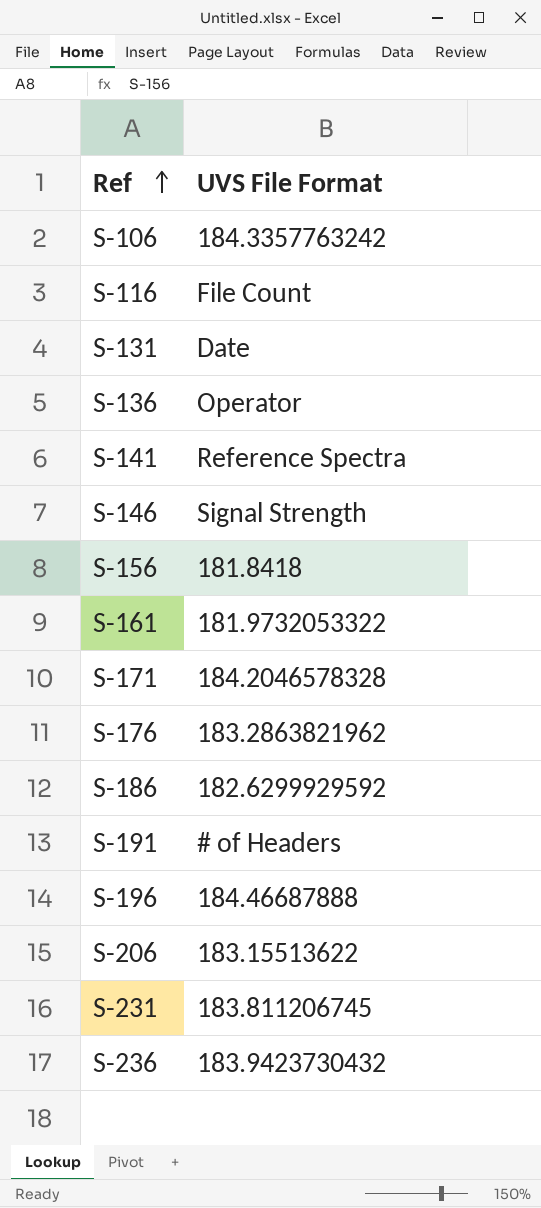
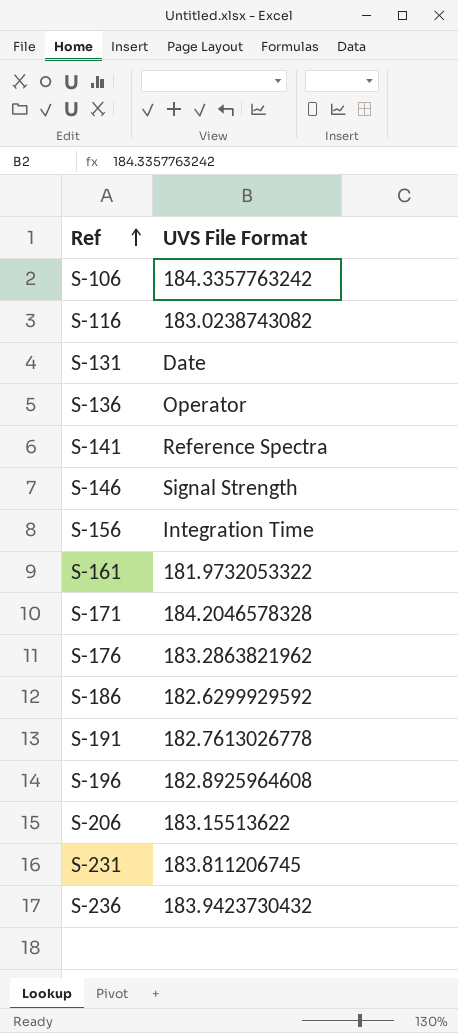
S-116 | UVS File Format: File Count -> 183.0238743082
S-156 | UVS File Format: 181.8418 -> Integration Time
S-191 | UVS File Format: # of Headers -> 182.7613026778
S-196 | UVS File Format: 184.46687888 -> 182.8925964608

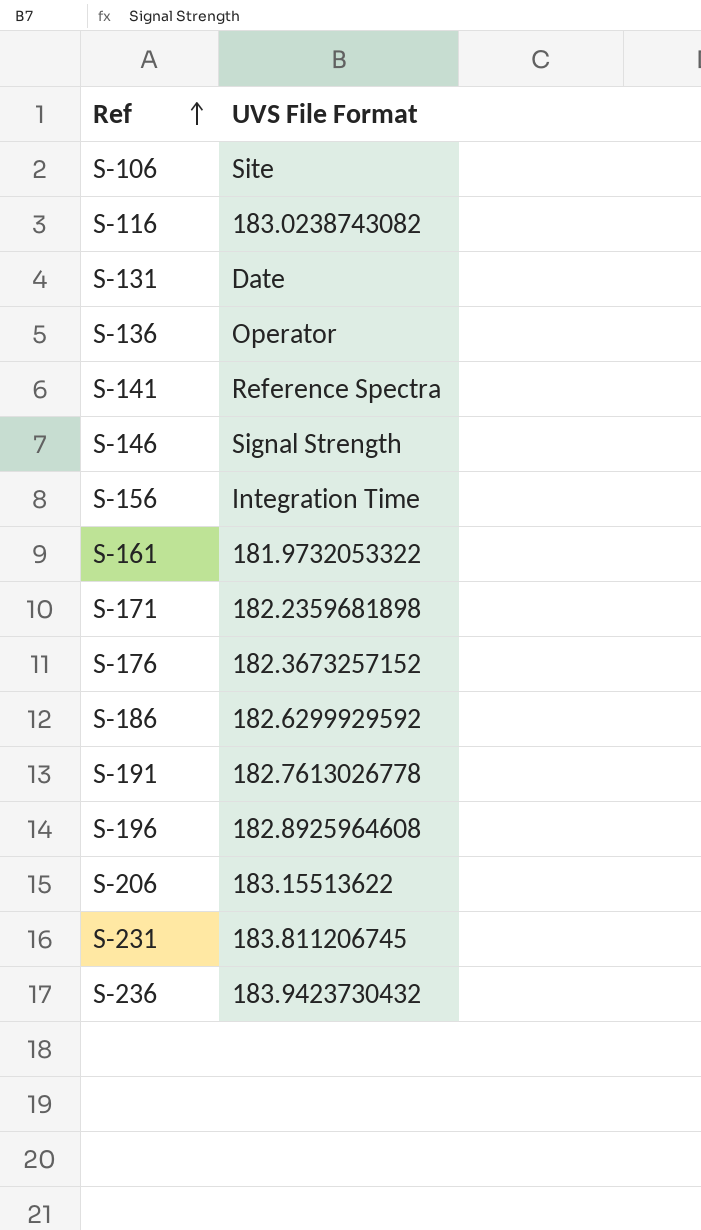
S-106 | UVS File Format: 184.3357763242 -> Site
S-171 | UVS File Format: 184.2046578328 -> 182.2359681898
S-176 | UVS File Format: 183.2863821962 -> 182.3673257152

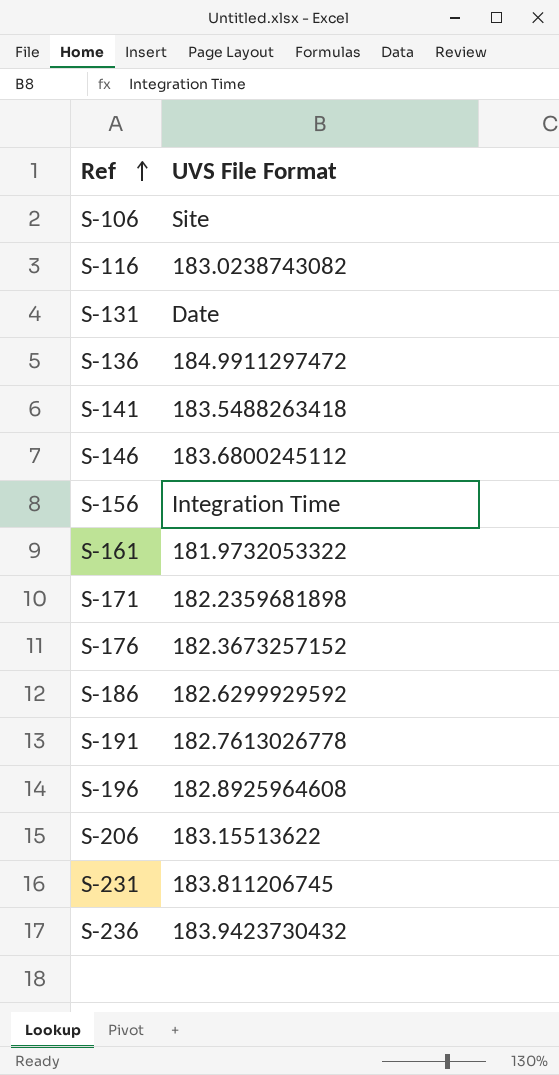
S-136 | UVS File Format: Operator -> 184.9911297472
S-141 | UVS File Format: Reference Spectra -> 183.5488263418
S-146 | UVS File Format: Signal Strength -> 183.6800245112

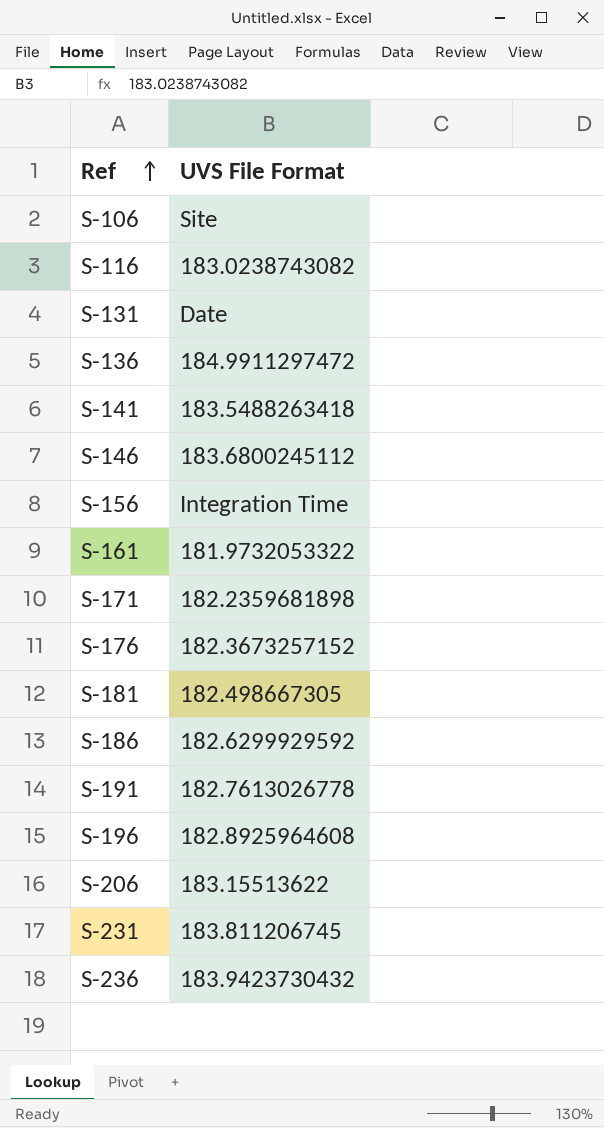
row S-181: none -> 182.498667305

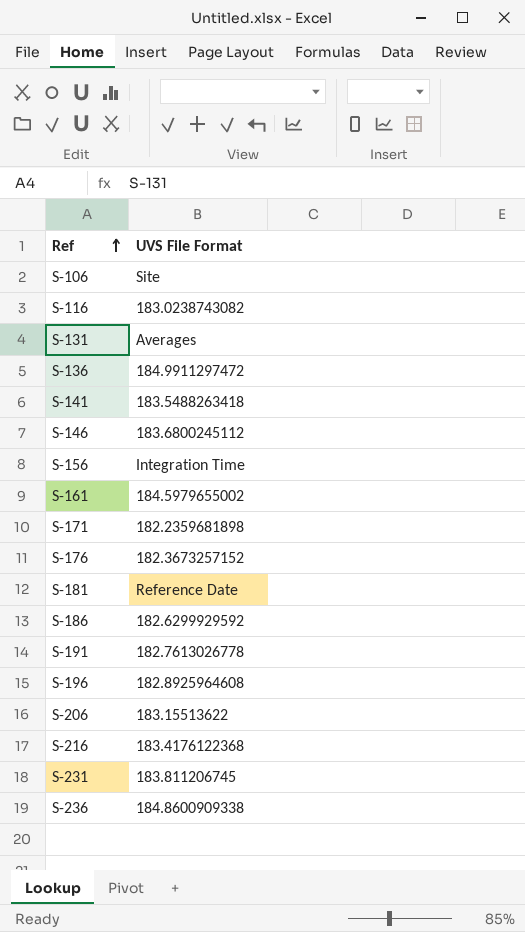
S-131 | UVS File Format: Date -> Averages
S-161 | UVS File Format: 181.9732053322 -> 184.5979655002
S-181 | UVS File Format: 182.498667305 -> Reference Date
row S-216: none -> 183.4176122368
S-236 | UVS File Format: 183.9423730432 -> 184.8600909338

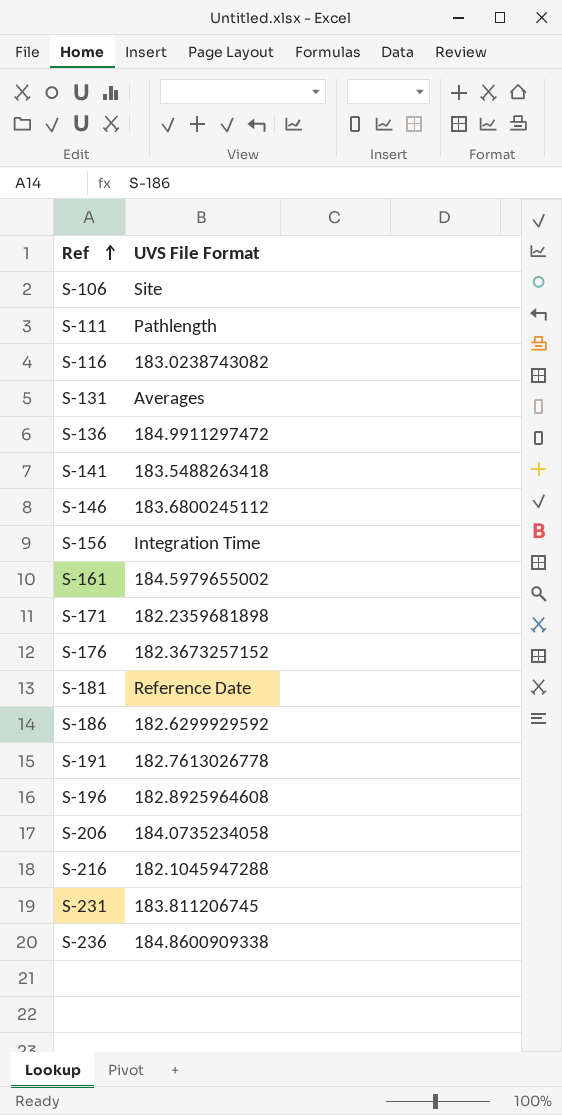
row S-111: none -> Pathlength
S-206 | UVS File Format: 183.15513622 -> 184.0735234058
S-216 | UVS File Format: 183.4176122368 -> 182.1045947288

